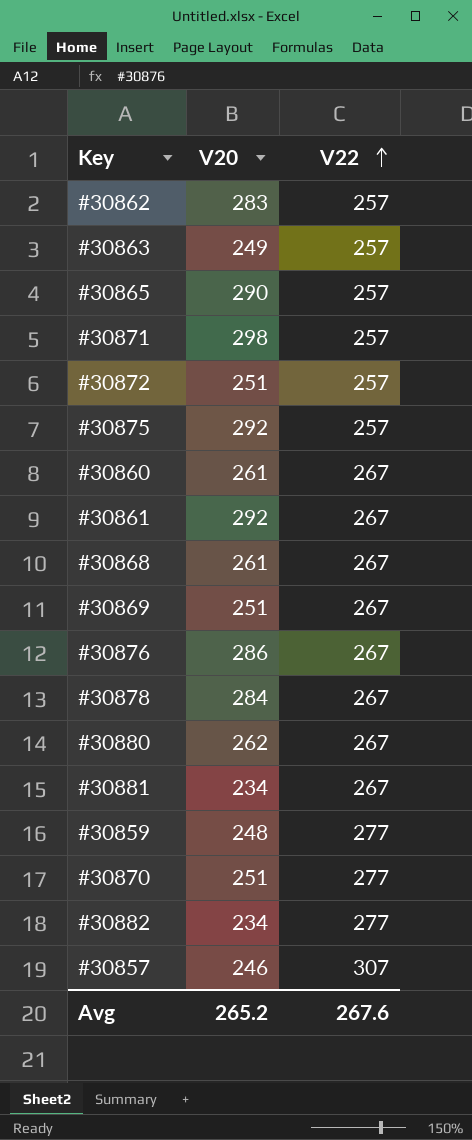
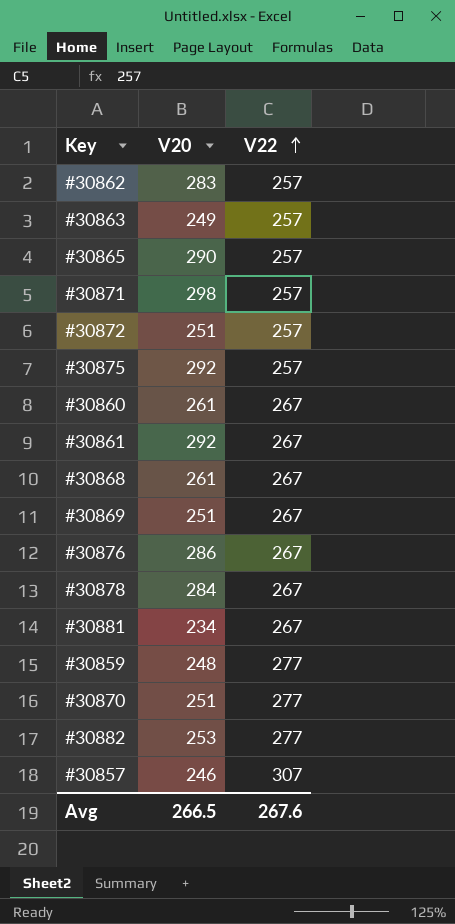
row #30880: 262 | 267 -> none
#30882 | V20: 234 -> 253
Avg | V20: 265.2 -> 266.5

